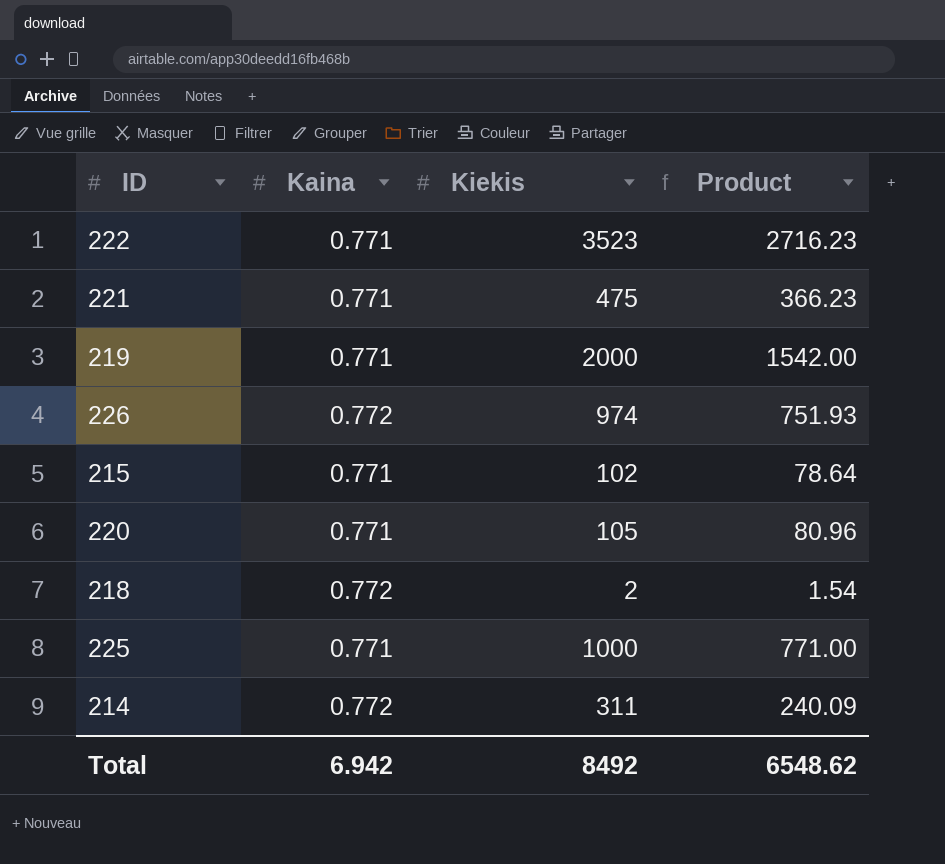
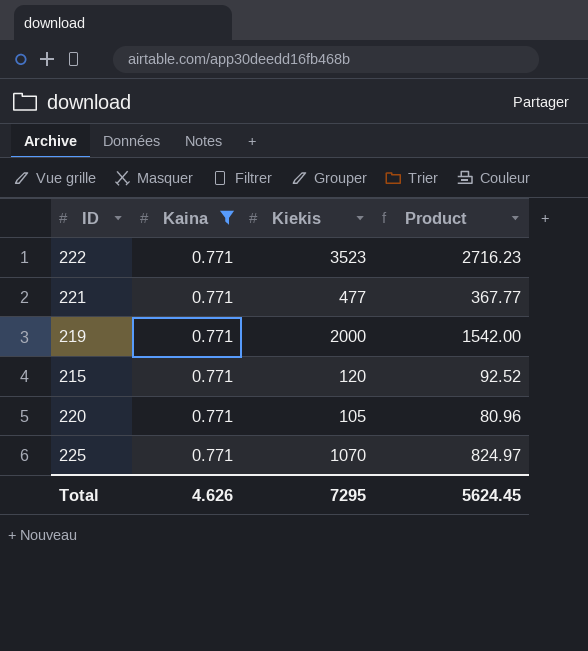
filter: none -> Kaina = 0.771
221 | Kiekis: 475 -> 477
221 | Product: 366.23 -> 367.77
215 | Kiekis: 102 -> 120
215 | Product: 78.64 -> 92.52
225 | Kiekis: 1000 -> 1070
225 | Product: 771.00 -> 824.97
Total | Kaina: 6.942 -> 4.626
Total | Kiekis: 8492 -> 7295
Total | Product: 6548.62 -> 5624.45

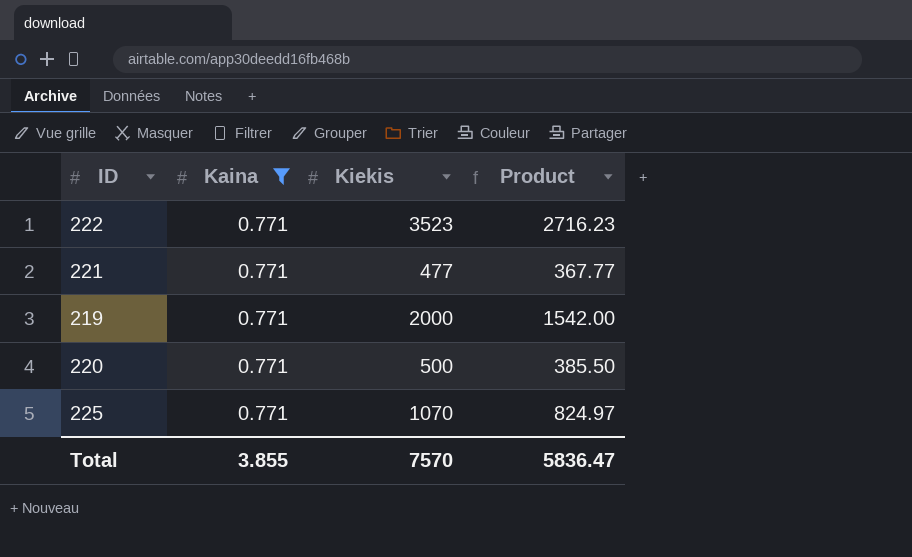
row 215: 0.771 | 120 | 92.52 -> none
220 | Kiekis: 105 -> 500
220 | Product: 80.96 -> 385.50
Total | Kaina: 4.626 -> 3.855
Total | Kiekis: 7295 -> 7570
Total | Product: 5624.45 -> 5836.47

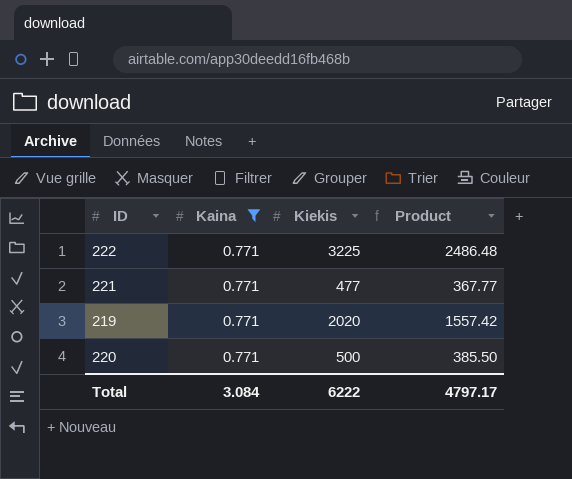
row 225: 0.771 | 1070 | 824.97 -> none
222 | Kiekis: 3523 -> 3225
222 | Product: 2716.23 -> 2486.48
219 | Kiekis: 2000 -> 2020
219 | Product: 1542.00 -> 1557.42
Total | Kaina: 3.855 -> 3.084
Total | Kiekis: 7570 -> 6222
Total | Product: 5836.47 -> 4797.17

